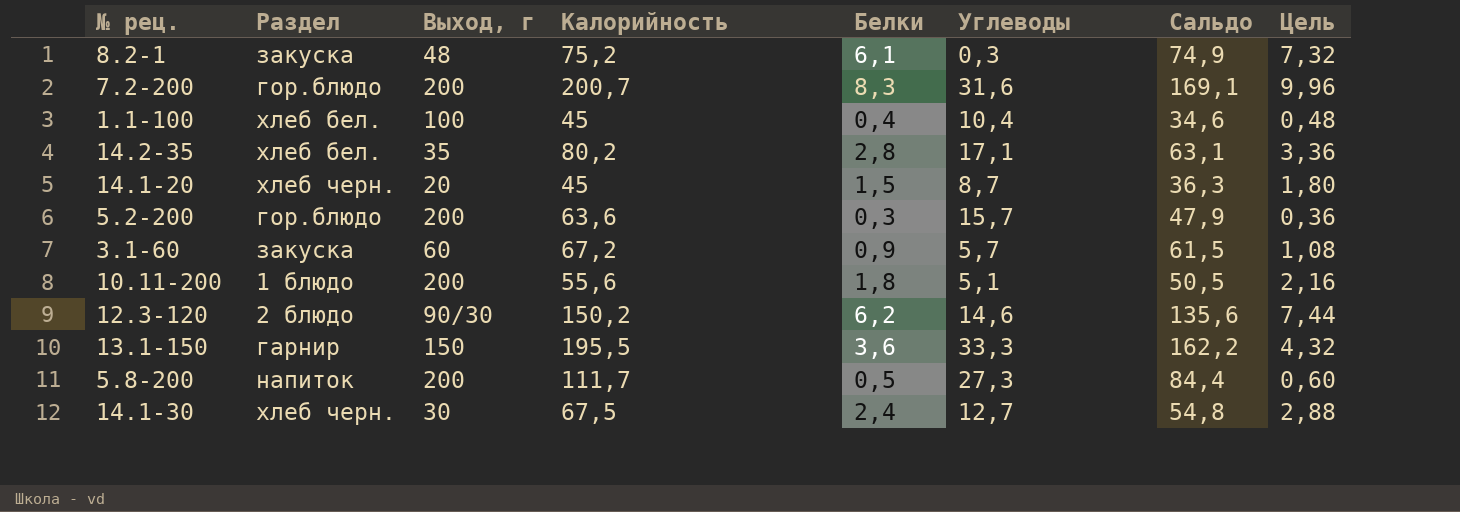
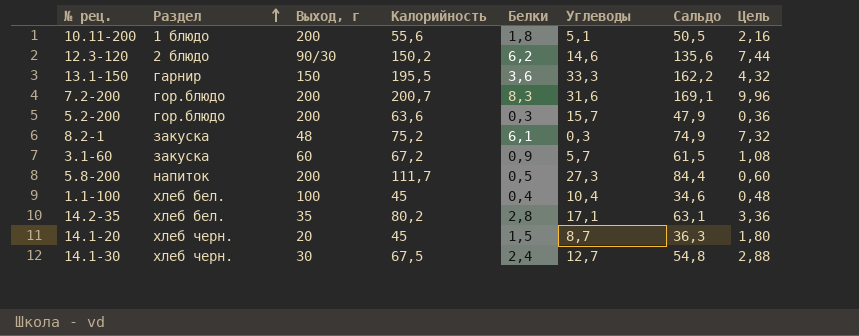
row order: none -> Раздел ascending

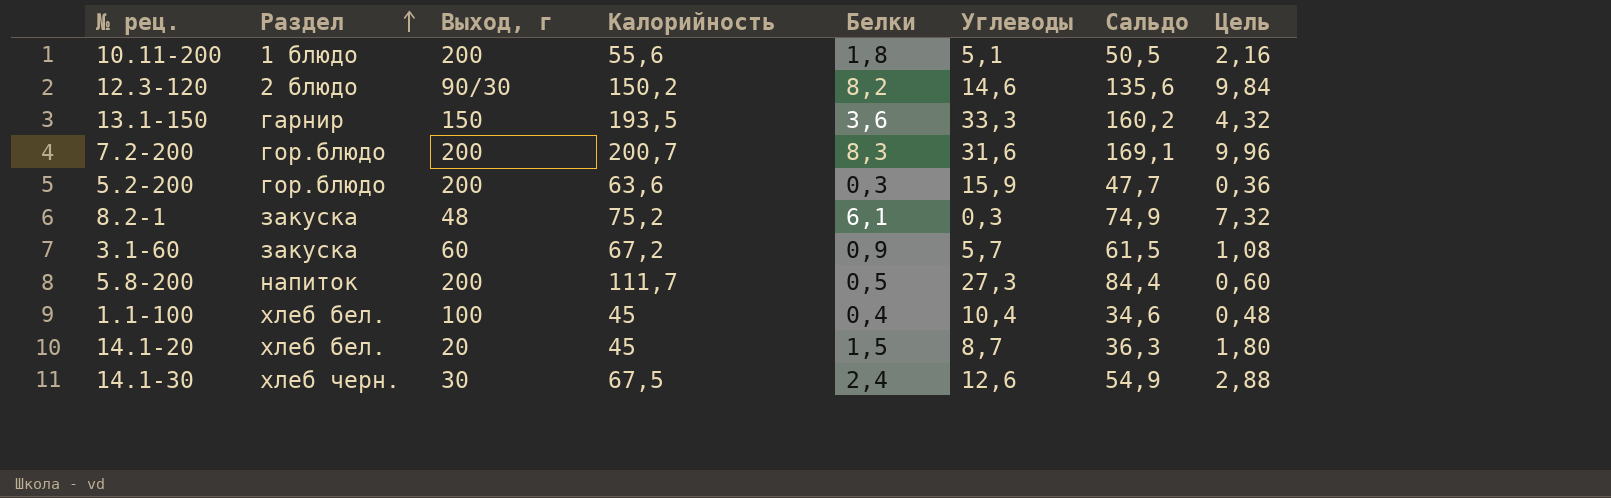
row 14.2-35: хлеб бел. | 35 | 80,2 | 2,8 | 17,1 | 63,1 | 3,36 -> none
12.3-120 | Белки: 6,2 -> 8,2
12.3-120 | Цель: 7,44 -> 9,84
13.1-150 | Калорийность: 195,5 -> 193,5
13.1-150 | Сальдо: 162,2 -> 160,2
5.2-200 | Углеводы: 15,7 -> 15,9
5.2-200 | Сальдо: 47,9 -> 47,7
14.1-20 | Раздел: хлеб черн. -> хлеб бел.
14.1-30 | Углеводы: 12,7 -> 12,6
14.1-30 | Сальдо: 54,8 -> 54,9

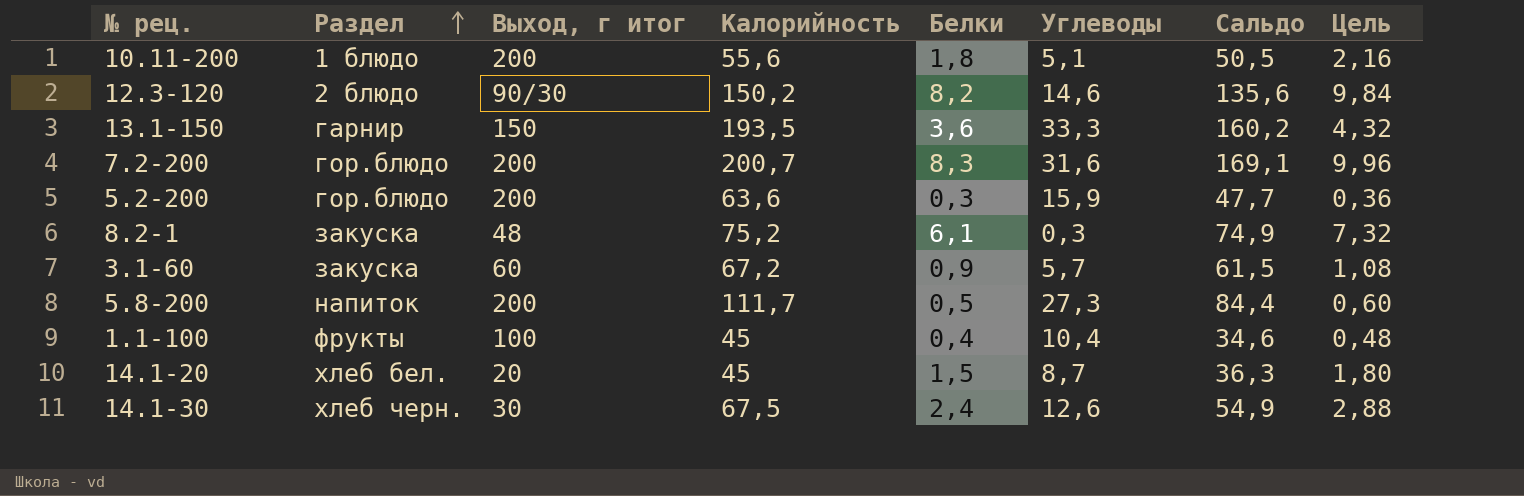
column name: Выход, г -> Выход, г итог
1.1-100 | Раздел: хлеб бел. -> фрукты

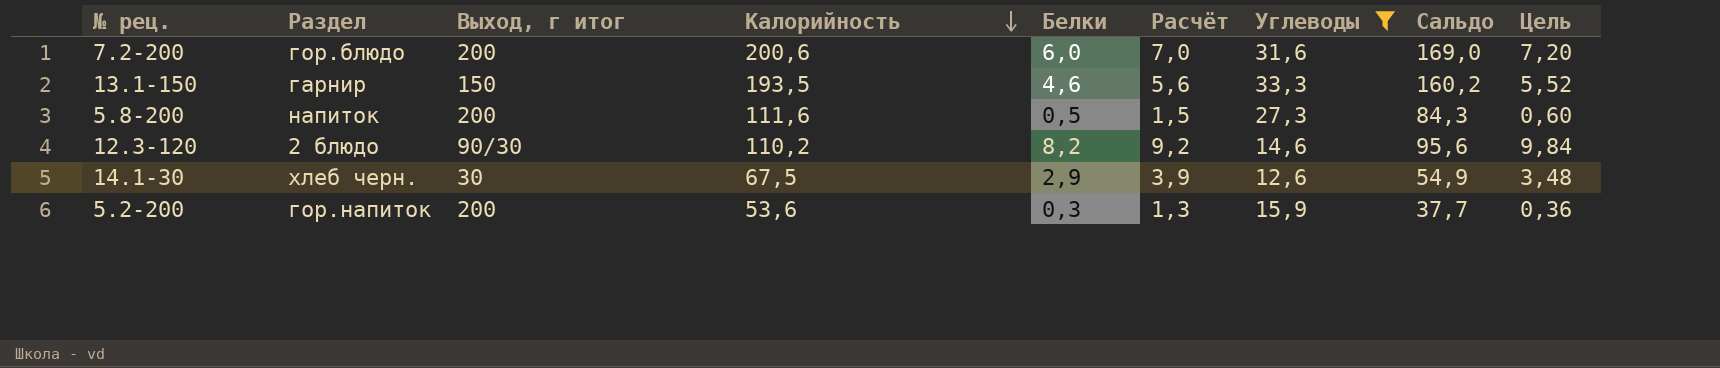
filter: none -> Углеводы >= 12,6
row order: Раздел ascending -> Калорийность descending
column Расчёт | formula: none -> [Белки] + 1
7.2-200 | Калорийность: 200,7 -> 200,6
7.2-200 | Белки: 8,3 -> 6,0
7.2-200 | Сальдо: 169,1 -> 169,0
7.2-200 | Цель: 9,96 -> 7,20
13.1-150 | Белки: 3,6 -> 4,6
13.1-150 | Цель: 4,32 -> 5,52
5.8-200 | Калорийность: 111,7 -> 111,6
5.8-200 | Сальдо: 84,4 -> 84,3
12.3-120 | Калорийность: 150,2 -> 110,2
12.3-120 | Сальдо: 135,6 -> 95,6
14.1-30 | Белки: 2,4 -> 2,9
14.1-30 | Цель: 2,88 -> 3,48
5.2-200 | Раздел: гор.блюдо -> гор.напиток
5.2-200 | Калорийность: 63,6 -> 53,6
5.2-200 | Сальдо: 47,7 -> 37,7

